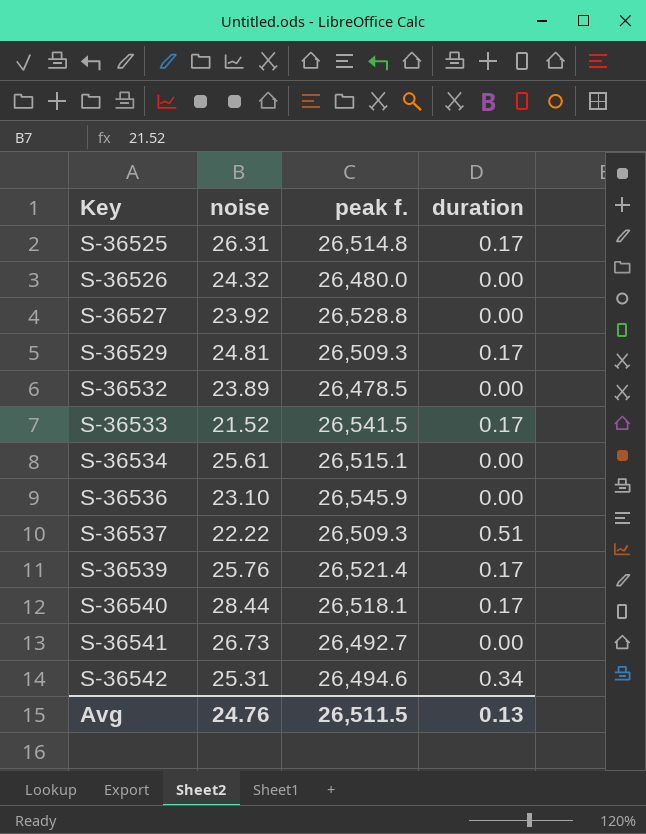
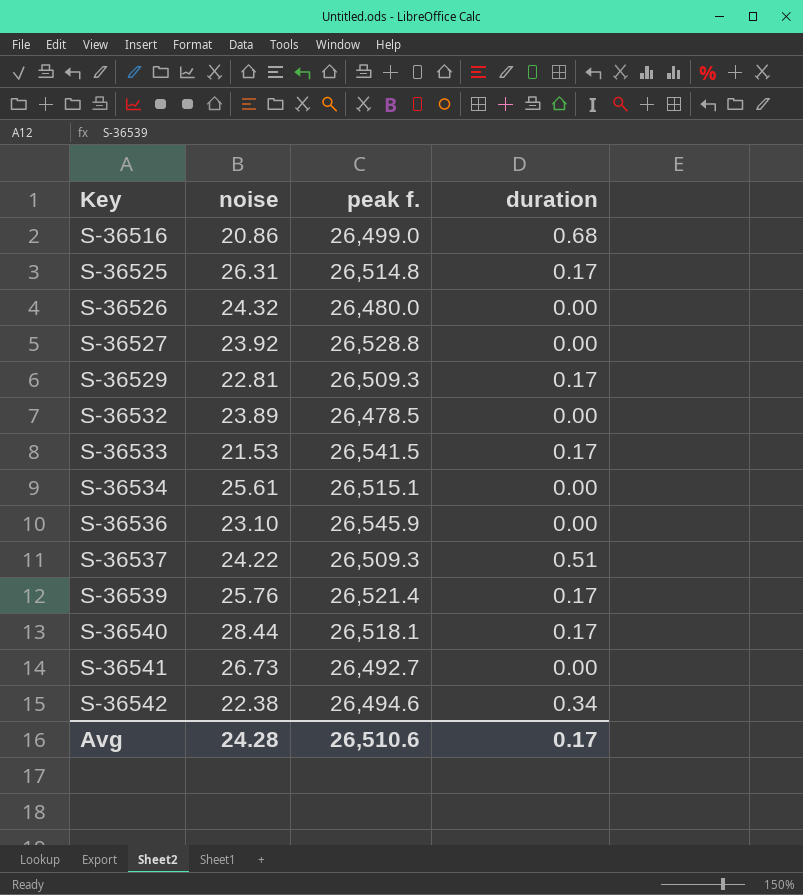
row S-36516: none -> 20.86 | 26,499.0 | 0.68
S-36529 | noise: 24.81 -> 22.81
S-36533 | noise: 21.52 -> 21.53
S-36537 | noise: 22.22 -> 24.22
S-36542 | noise: 25.31 -> 22.38
Avg | noise: 24.76 -> 24.28
Avg | peak f.: 26,511.5 -> 26,510.6
Avg | duration: 0.13 -> 0.17

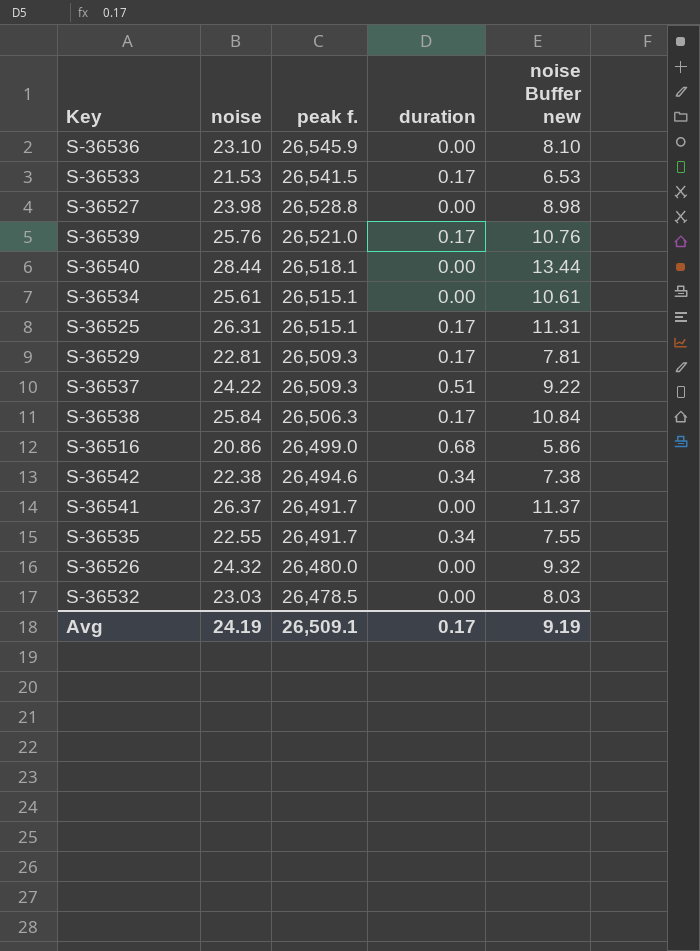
row order: Key ascending -> peak f. descending
column noise Buffer new | formula: none -> [noise] - 15
S-36527 | noise: 23.92 -> 23.98
S-36539 | peak f.: 26,521.4 -> 26,521.0
S-36540 | duration: 0.17 -> 0.00
S-36525 | peak f.: 26,514.8 -> 26,515.1
row S-36538: none -> 25.84 | 26,506.3 | 0.17 | 10.84
S-36541 | noise: 26.73 -> 26.37
S-36541 | peak f.: 26,492.7 -> 26,491.7
row S-36535: none -> 22.55 | 26,491.7 | 0.34 | 7.55
S-36532 | noise: 23.89 -> 23.03
Avg | noise: 24.28 -> 24.19
Avg | peak f.: 26,510.6 -> 26,509.1

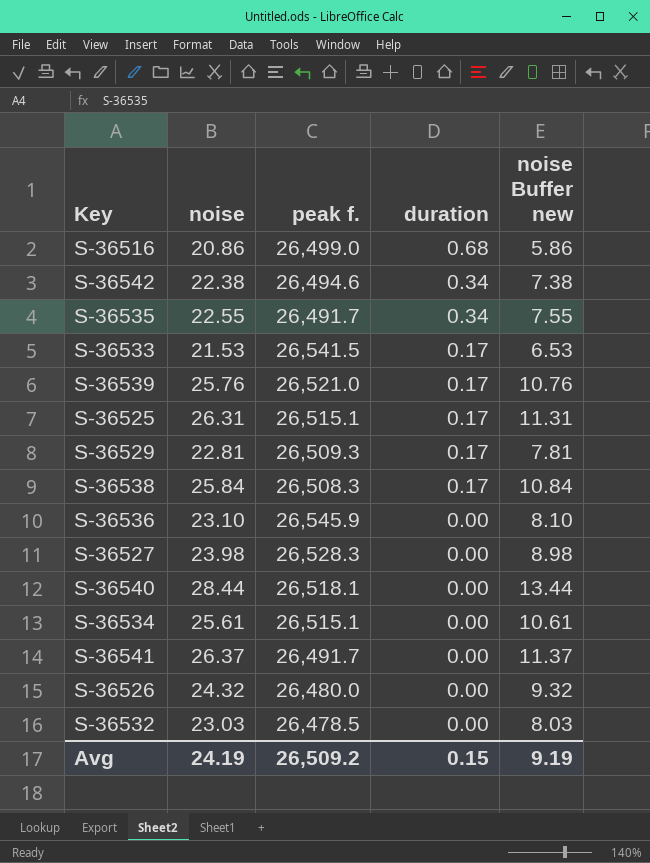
row order: peak f. descending -> duration descending
row S-36537: 24.22 | 26,509.3 | 0.51 | 9.22 -> none
S-36538 | peak f.: 26,506.3 -> 26,508.3
S-36527 | peak f.: 26,528.8 -> 26,528.3
Avg | peak f.: 26,509.1 -> 26,509.2
Avg | duration: 0.17 -> 0.15

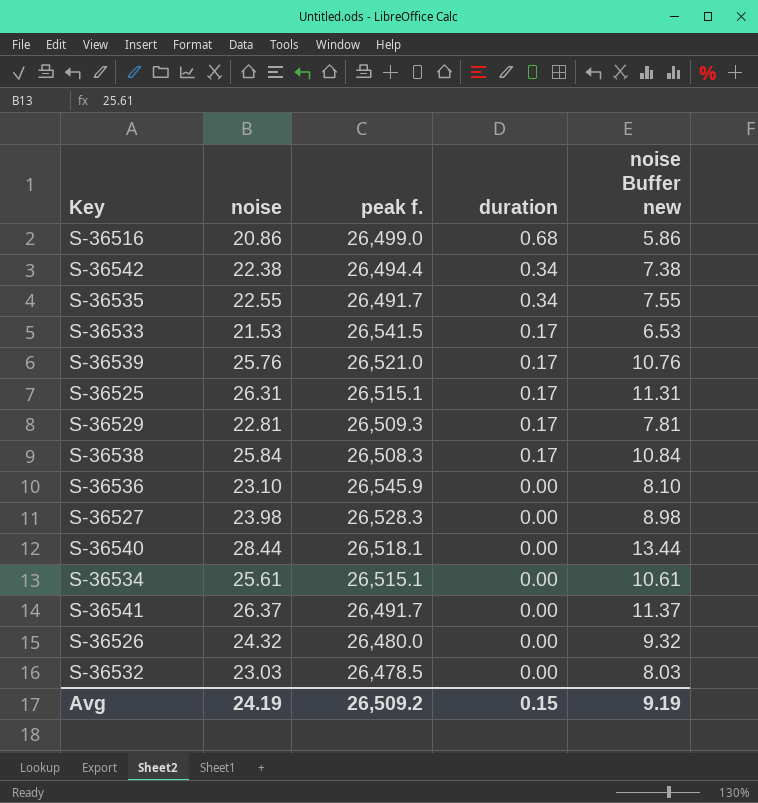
S-36542 | peak f.: 26,494.6 -> 26,494.4

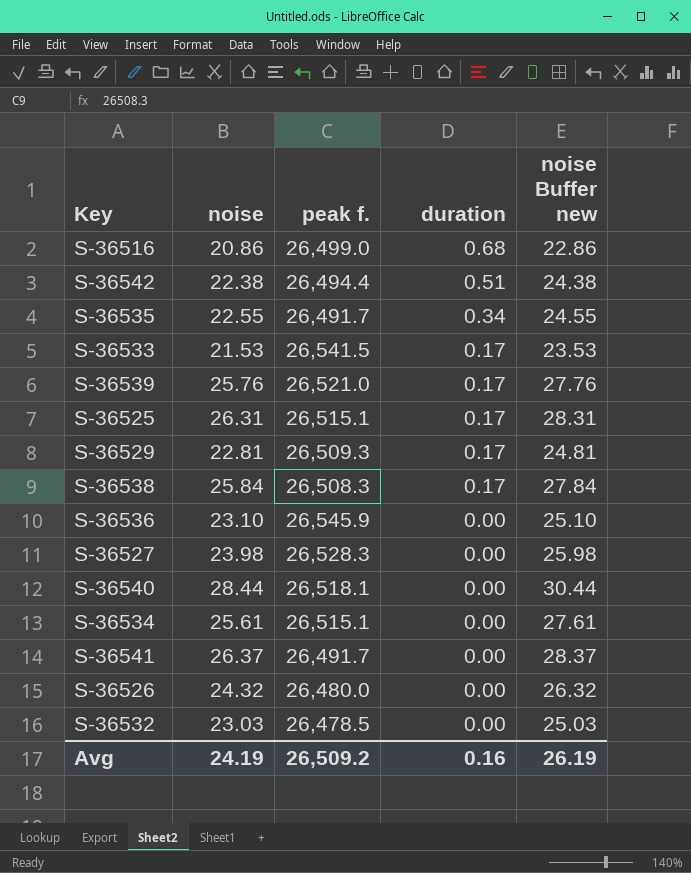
column noise Buffer new | formula: [noise] - 15 -> [noise] + 2
S-36542 | duration: 0.34 -> 0.51
Avg | duration: 0.15 -> 0.16
Avg | noise Buffer new: 9.19 -> 26.19

